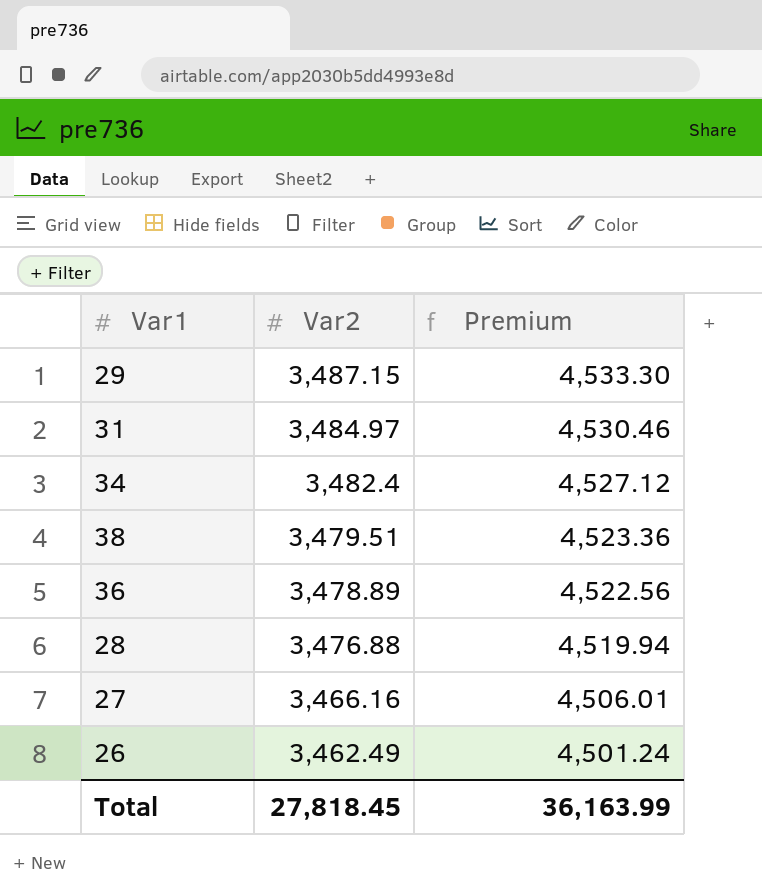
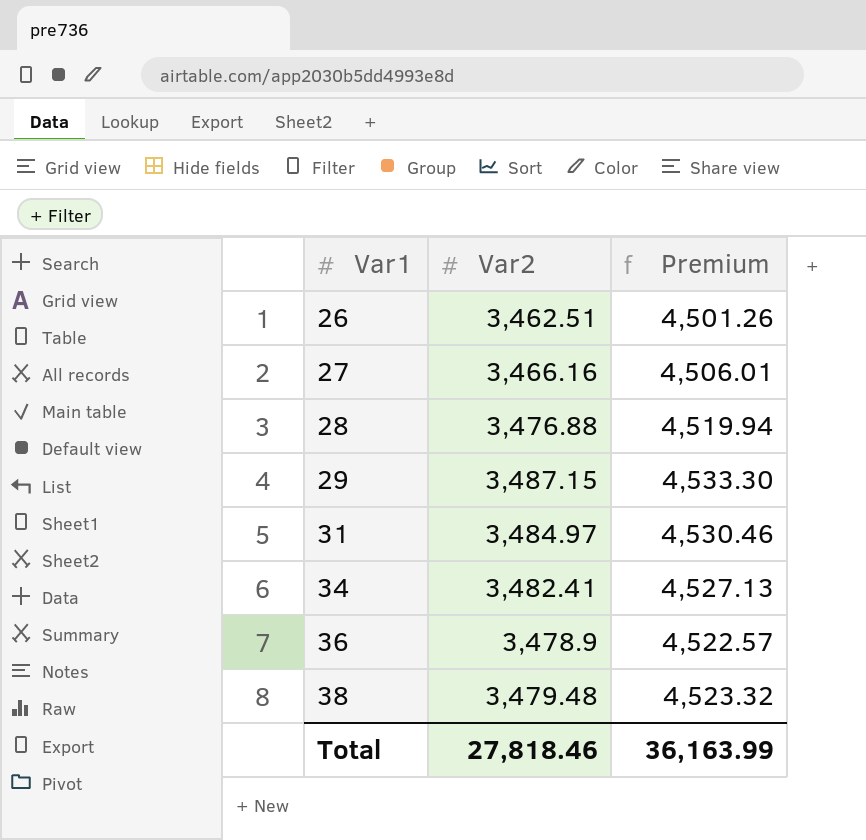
row order: Var2 descending -> Var1 ascending
26 | Var2: 3,462.49 -> 3,462.51
26 | Premium: 4,501.24 -> 4,501.26
34 | Var2: 3,482.4 -> 3,482.41
34 | Premium: 4,527.12 -> 4,527.13
36 | Var2: 3,478.89 -> 3,478.9
36 | Premium: 4,522.56 -> 4,522.57
38 | Var2: 3,479.51 -> 3,479.48
38 | Premium: 4,523.36 -> 4,523.32
Total | Var2: 27,818.45 -> 27,818.46

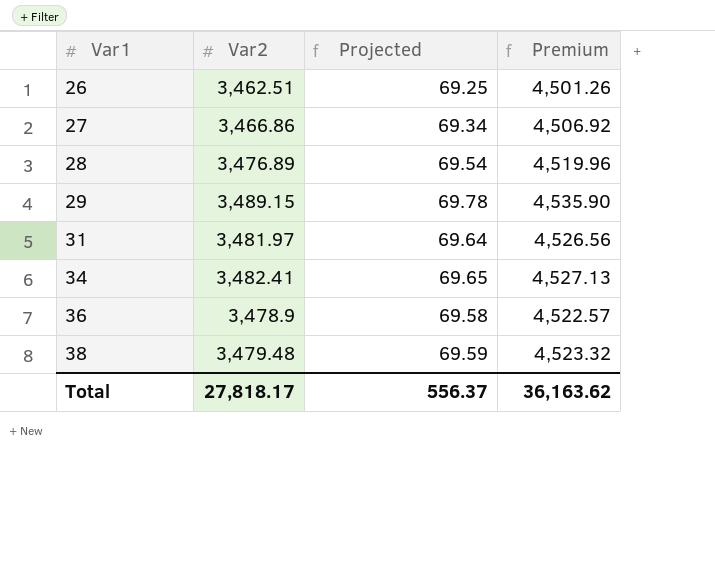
column Projected | formula: none -> [Var2] * 0.02
27 | Var2: 3,466.16 -> 3,466.86
27 | Premium: 4,506.01 -> 4,506.92
28 | Var2: 3,476.88 -> 3,476.89
28 | Premium: 4,519.94 -> 4,519.96
29 | Var2: 3,487.15 -> 3,489.15
29 | Premium: 4,533.30 -> 4,535.90
31 | Var2: 3,484.97 -> 3,481.97
31 | Premium: 4,530.46 -> 4,526.56
Total | Var2: 27,818.46 -> 27,818.17
Total | Premium: 36,163.99 -> 36,163.62

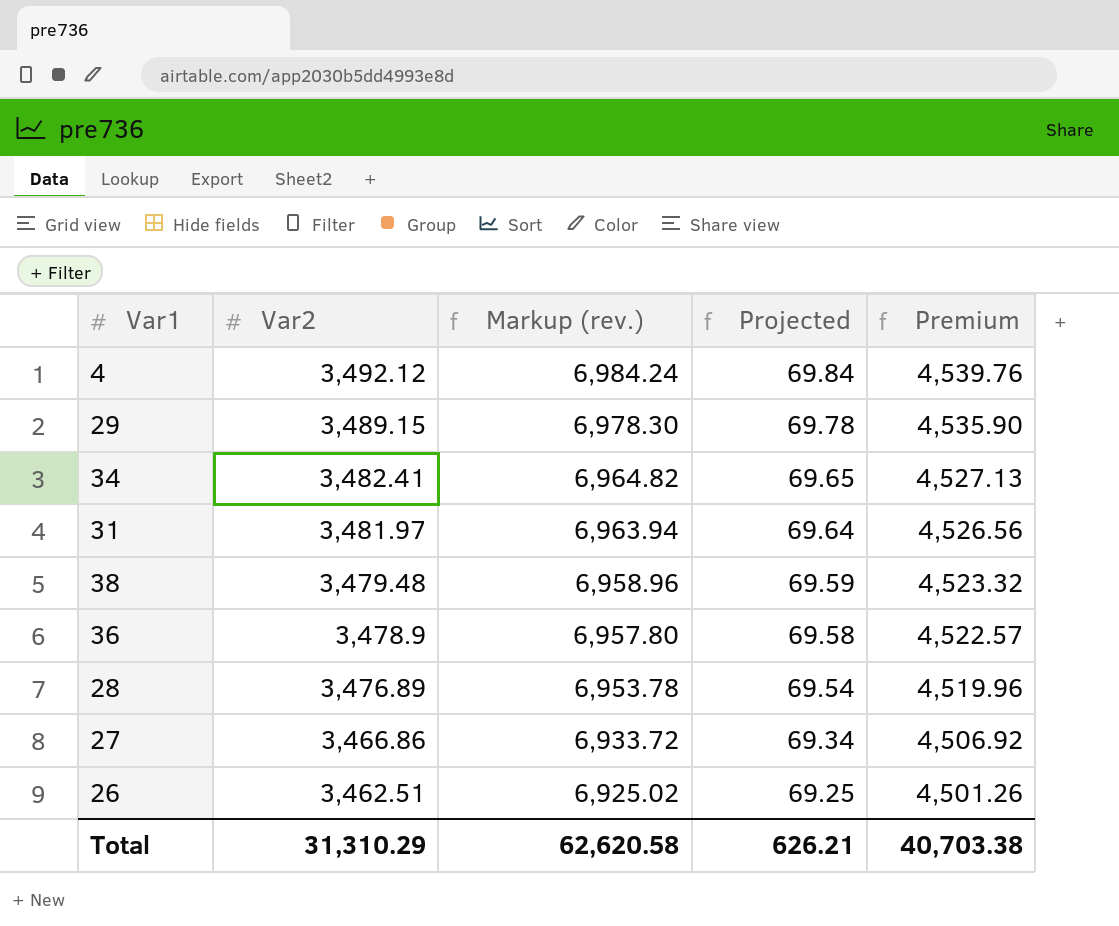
row order: Var1 ascending -> Var2 descending
column Markup (rev.) | formula: none -> [Var2] * 2
row 4: none -> 3,492.12 | 6,984.24 | 69.84 | 4,539.76
Total | Var2: 27,818.17 -> 31,310.29
Total | Projected: 556.37 -> 626.21
Total | Premium: 36,163.62 -> 40,703.38

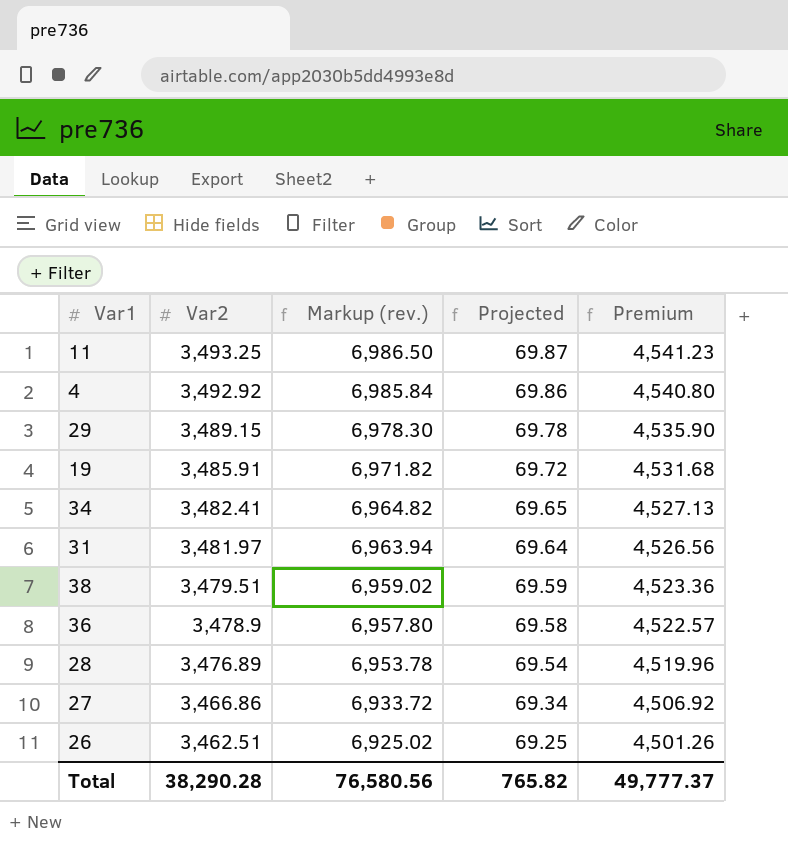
row 11: none -> 3,493.25 | 6,986.50 | 69.87 | 4,541.23
4 | Var2: 3,492.12 -> 3,492.92
4 | Markup (rev.): 6,984.24 -> 6,985.84
4 | Projected: 69.84 -> 69.86
4 | Premium: 4,539.76 -> 4,540.80
row 19: none -> 3,485.91 | 6,971.82 | 69.72 | 4,531.68
38 | Var2: 3,479.48 -> 3,479.51
38 | Markup (rev.): 6,958.96 -> 6,959.02
38 | Premium: 4,523.32 -> 4,523.36
Total | Var2: 31,310.29 -> 38,290.28
Total | Markup (rev.): 62,620.58 -> 76,580.56
Total | Projected: 626.21 -> 765.82
Total | Premium: 40,703.38 -> 49,777.37

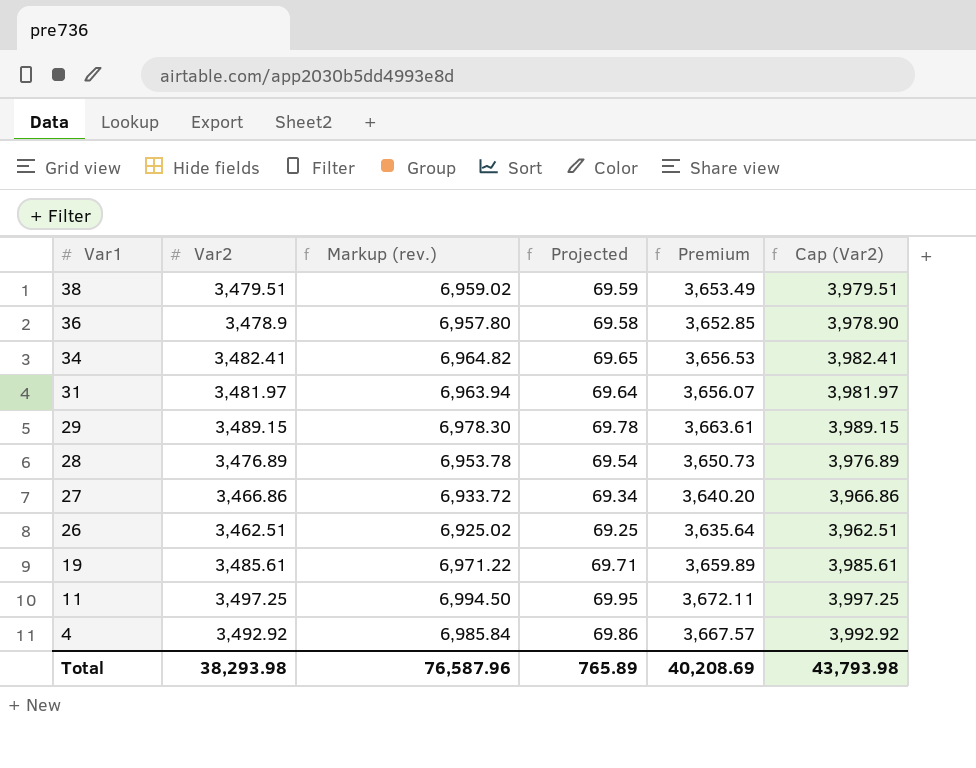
row order: Var2 descending -> Var1 descending
column Premium | formula: [Var2] * 1.3 -> [Var2] * 1.05
column Cap (Var2) | formula: none -> [Var2] + 500
19 | Var2: 3,485.91 -> 3,485.61
19 | Markup (rev.): 6,971.82 -> 6,971.22
19 | Projected: 69.72 -> 69.71
11 | Var2: 3,493.25 -> 3,497.25
11 | Markup (rev.): 6,986.50 -> 6,994.50
11 | Projected: 69.87 -> 69.95
Total | Var2: 38,290.28 -> 38,293.98
Total | Markup (rev.): 76,580.56 -> 76,587.96
Total | Projected: 765.82 -> 765.89
Total | Premium: 49,777.37 -> 40,208.69

